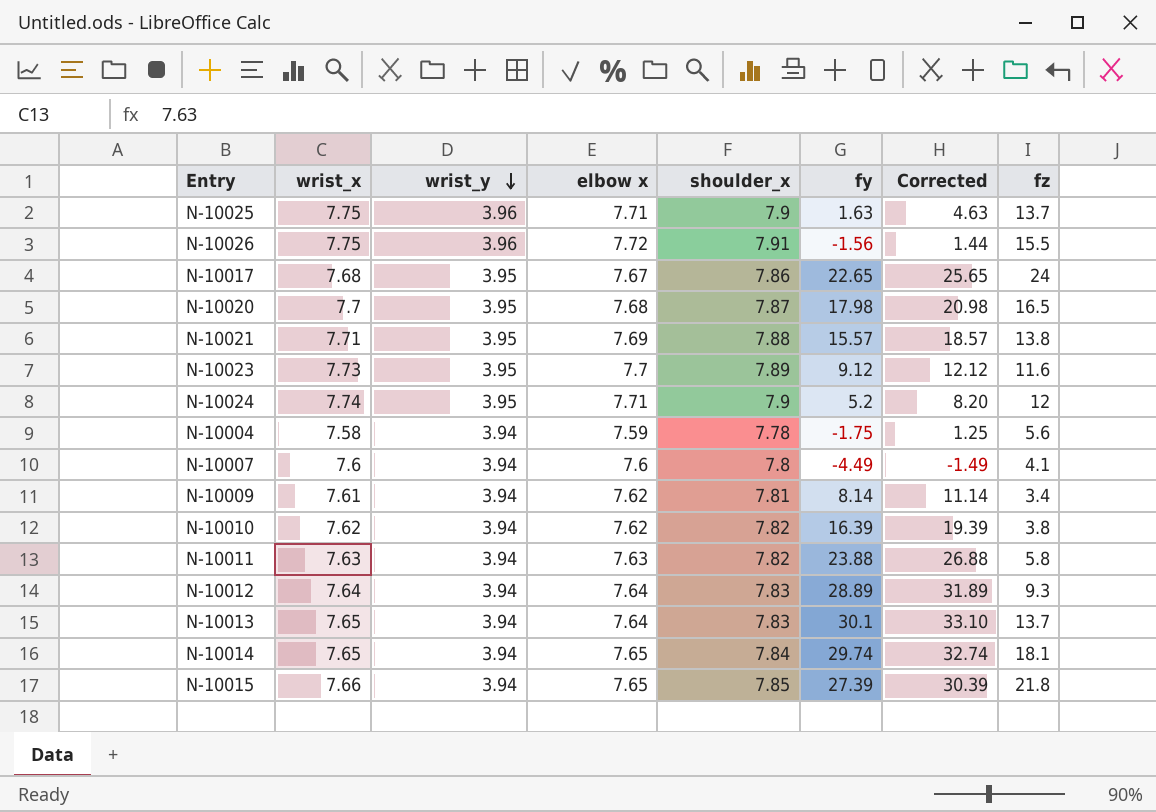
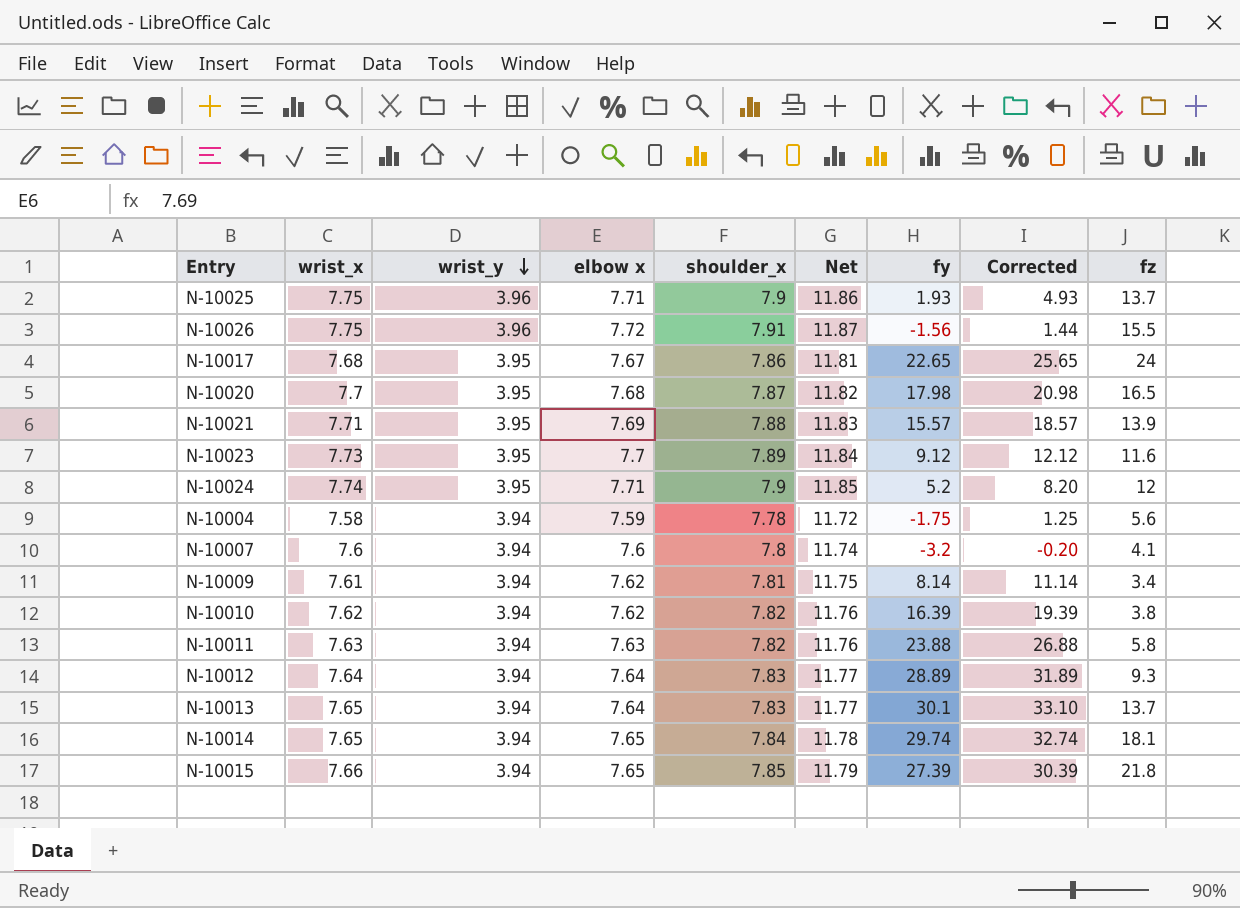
column Net | formula: none -> [wrist_y] + [shoulder_x]
N-10025 | fy: 1.63 -> 1.93
N-10025 | Corrected: 4.63 -> 4.93
N-10021 | fz: 13.8 -> 13.9
N-10007 | fy: -4.49 -> -3.2
N-10007 | Corrected: -1.49 -> -0.20

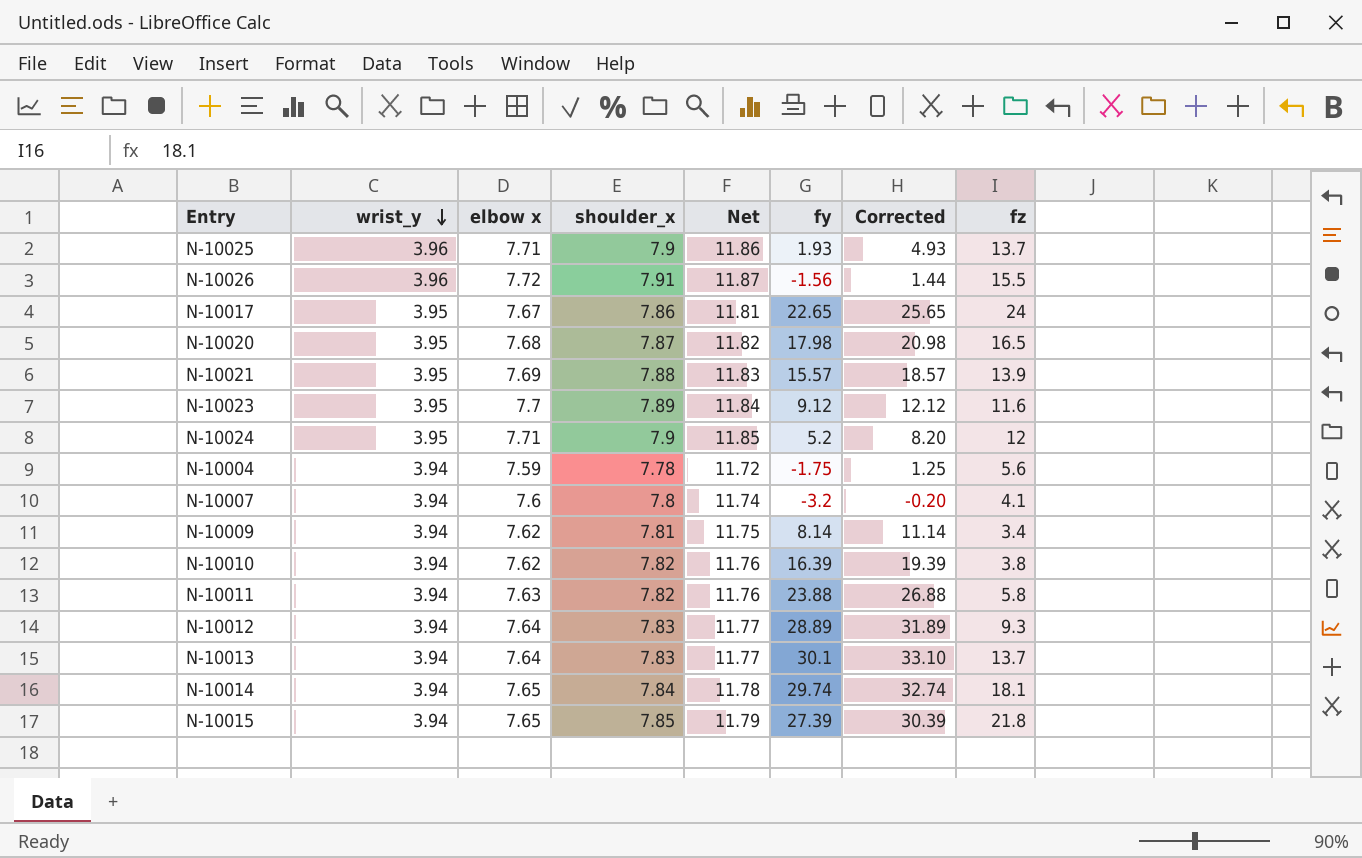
column wrist_x | position: 2 -> none

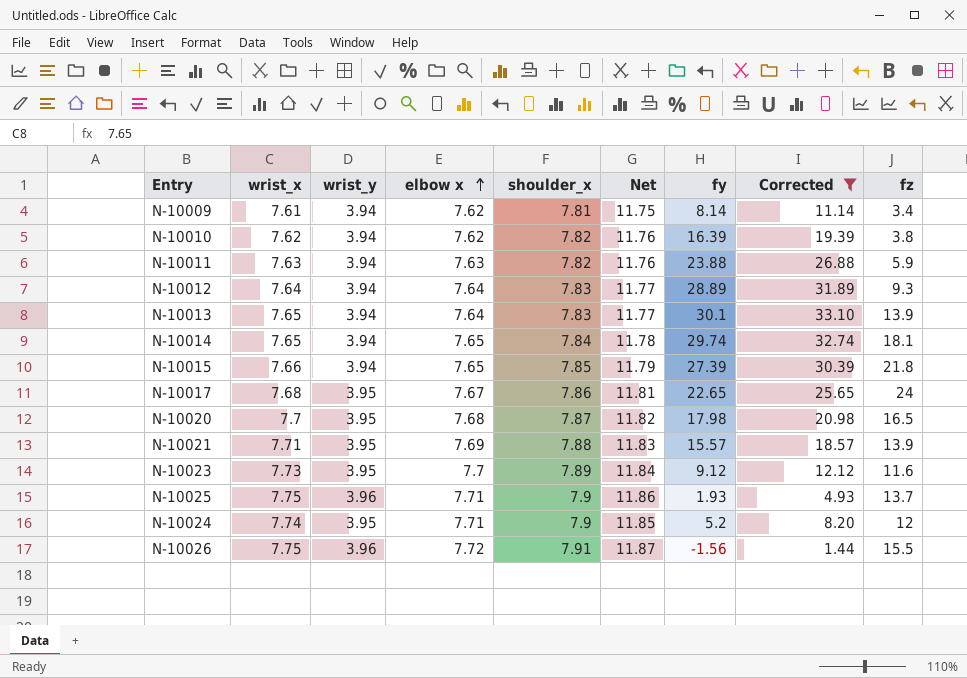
filter: none -> Corrected >= 1.44
row order: wrist_y descending -> elbow x ascending
column wrist_x | position: none -> 2
N-10011 | fz: 5.8 -> 5.9
N-10013 | fz: 13.7 -> 13.9

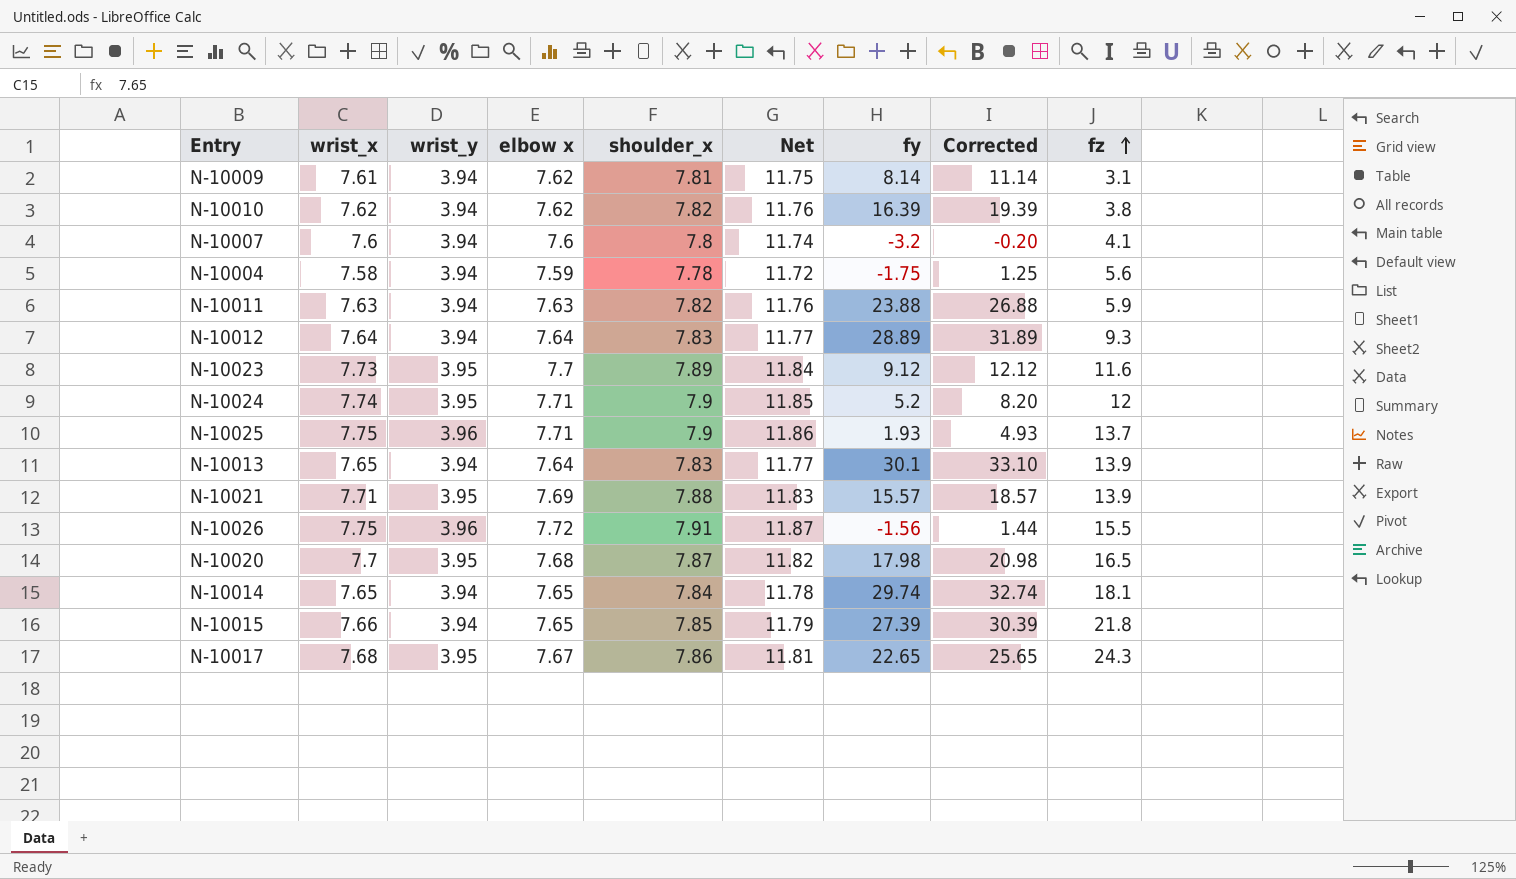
filter: Corrected >= 1.44 -> none
row order: elbow x ascending -> fz ascending
N-10009 | fz: 3.4 -> 3.1
N-10017 | fz: 24 -> 24.3

